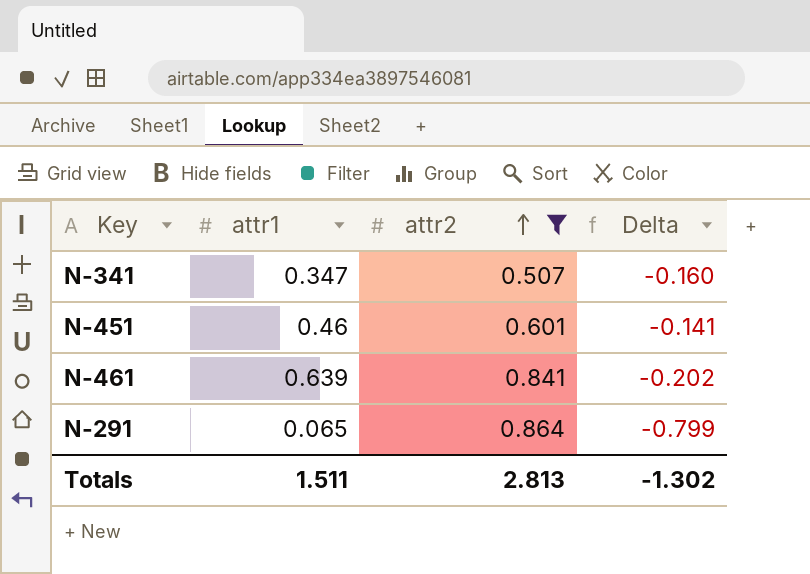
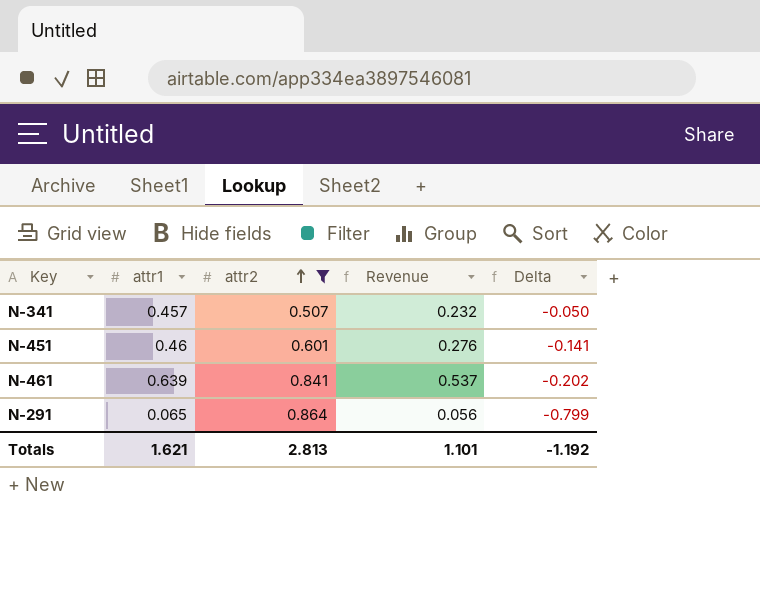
column Revenue | formula: none -> [attr1] * [attr2]
N-341 | attr1: 0.347 -> 0.457
N-341 | Delta: -0.160 -> -0.050
Totals | attr1: 1.511 -> 1.621
Totals | Delta: -1.302 -> -1.192

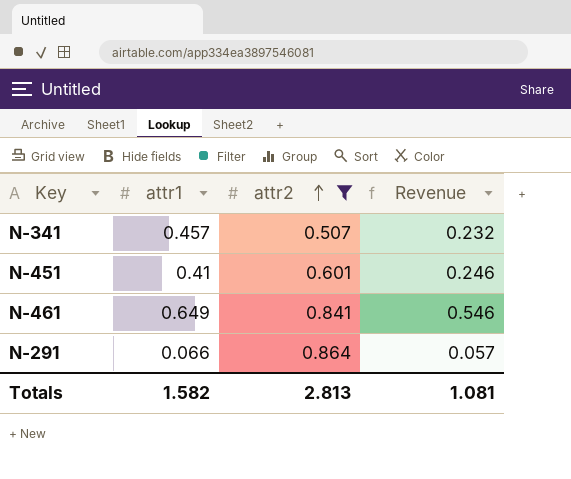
column Delta | formula: [attr1] - [attr2] -> none
N-451 | attr1: 0.46 -> 0.41
N-451 | Revenue: 0.276 -> 0.246
N-461 | attr1: 0.639 -> 0.649
N-461 | Revenue: 0.537 -> 0.546
N-291 | attr1: 0.065 -> 0.066
N-291 | Revenue: 0.056 -> 0.057
Totals | attr1: 1.621 -> 1.582
Totals | Revenue: 1.101 -> 1.081

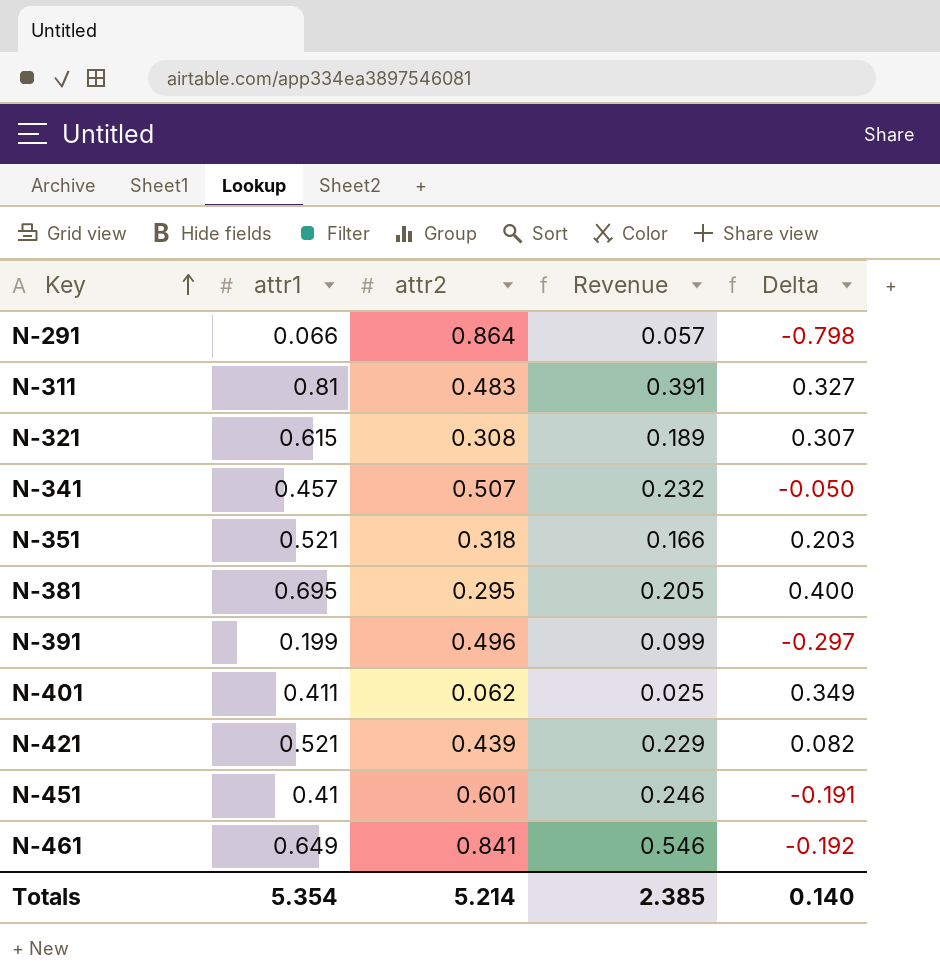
filter: attr2 >= 0.507 -> none
row order: attr2 ascending -> Key ascending
column Delta | formula: none -> [attr1] - [attr2]
Totals | attr1: 1.582 -> 5.354
Totals | attr2: 2.813 -> 5.214
Totals | Revenue: 1.081 -> 2.385

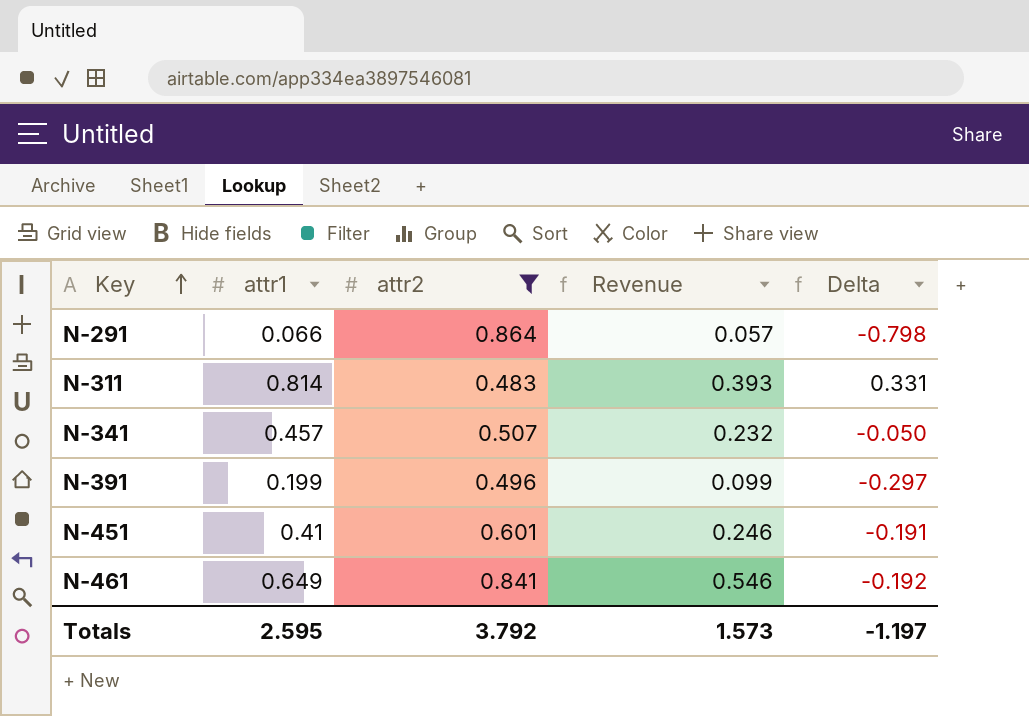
filter: none -> attr2 >= 0.483
N-311 | attr1: 0.81 -> 0.814
N-311 | Revenue: 0.391 -> 0.393
N-311 | Delta: 0.327 -> 0.331
Totals | attr1: 5.354 -> 2.595
Totals | attr2: 5.214 -> 3.792
Totals | Revenue: 2.385 -> 1.573
Totals | Delta: 0.140 -> -1.197

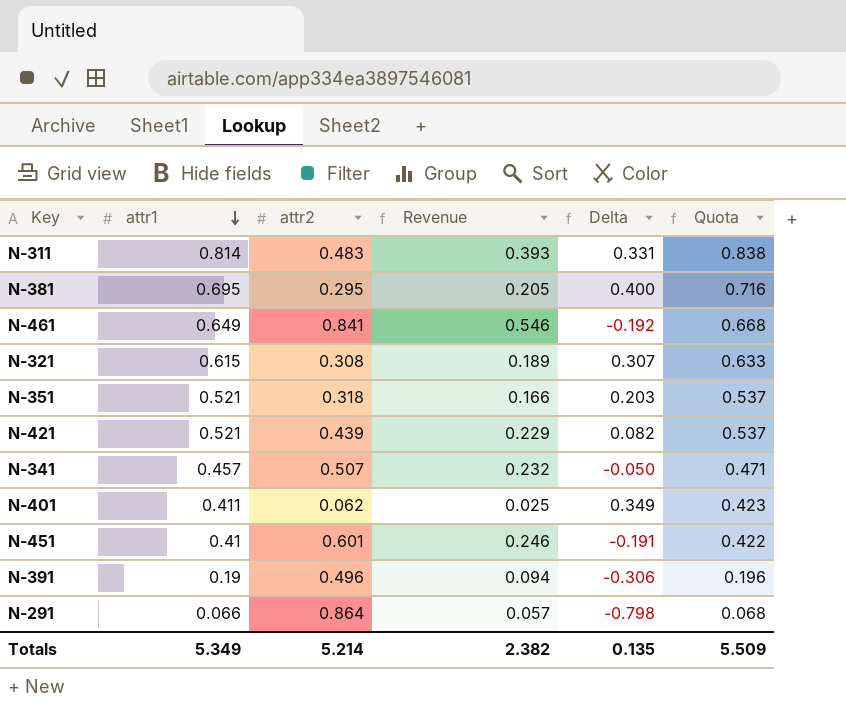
filter: attr2 >= 0.483 -> none
row order: Key ascending -> attr1 descending
column Quota | formula: none -> [attr1] * 1.03
N-391 | attr1: 0.199 -> 0.19
N-391 | Revenue: 0.099 -> 0.094
N-391 | Delta: -0.297 -> -0.306
Totals | attr1: 2.595 -> 5.349
Totals | attr2: 3.792 -> 5.214
Totals | Revenue: 1.573 -> 2.382
Totals | Delta: -1.197 -> 0.135

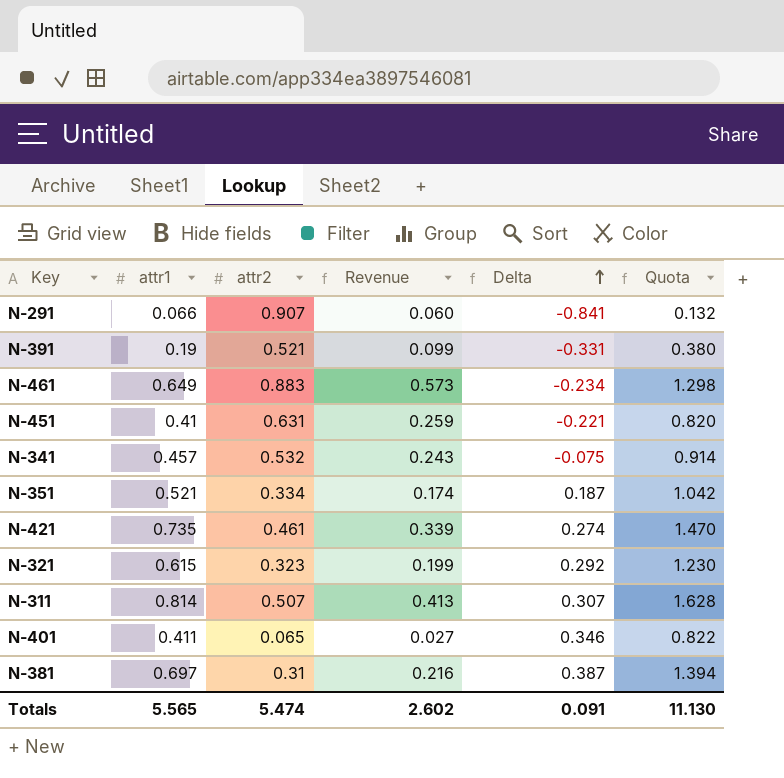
row order: attr1 descending -> Delta ascending
column Quota | formula: [attr1] * 1.03 -> [attr1] * 2
N-291 | attr2: 0.864 -> 0.907
N-291 | Revenue: 0.057 -> 0.060
N-291 | Delta: -0.798 -> -0.841
N-391 | attr2: 0.496 -> 0.521
N-391 | Revenue: 0.094 -> 0.099
N-391 | Delta: -0.306 -> -0.331
N-461 | attr2: 0.841 -> 0.883
N-461 | Revenue: 0.546 -> 0.573
N-461 | Delta: -0.192 -> -0.234
N-451 | attr2: 0.601 -> 0.631
N-451 | Revenue: 0.246 -> 0.259
N-451 | Delta: -0.191 -> -0.221
N-341 | attr2: 0.507 -> 0.532
N-341 | Revenue: 0.232 -> 0.243
N-341 | Delta: -0.050 -> -0.075
N-351 | attr2: 0.318 -> 0.334
N-351 | Revenue: 0.166 -> 0.174
N-351 | Delta: 0.203 -> 0.187
N-421 | attr1: 0.521 -> 0.735
N-421 | attr2: 0.439 -> 0.461
N-421 | Revenue: 0.229 -> 0.339
N-421 | Delta: 0.082 -> 0.274
N-321 | attr2: 0.308 -> 0.323
N-321 | Revenue: 0.189 -> 0.199
N-321 | Delta: 0.307 -> 0.292
N-311 | attr2: 0.483 -> 0.507
N-311 | Revenue: 0.393 -> 0.413
N-311 | Delta: 0.331 -> 0.307
N-401 | attr2: 0.062 -> 0.065
N-401 | Revenue: 0.025 -> 0.027
N-401 | Delta: 0.349 -> 0.346
N-381 | attr1: 0.695 -> 0.697
N-381 | attr2: 0.295 -> 0.31
N-381 | Revenue: 0.205 -> 0.216
N-381 | Delta: 0.400 -> 0.387
Totals | attr1: 5.349 -> 5.565
Totals | attr2: 5.214 -> 5.474
Totals | Revenue: 2.382 -> 2.602
Totals | Delta: 0.135 -> 0.091
Totals | Quota: 5.509 -> 11.130

